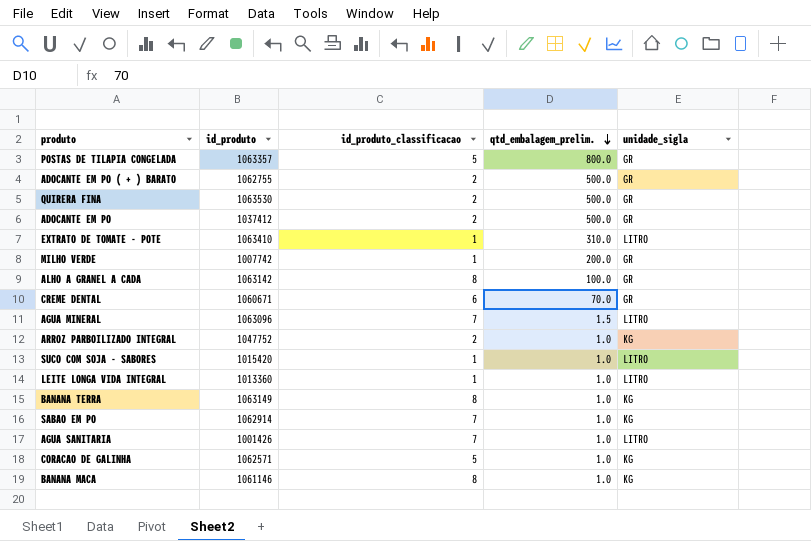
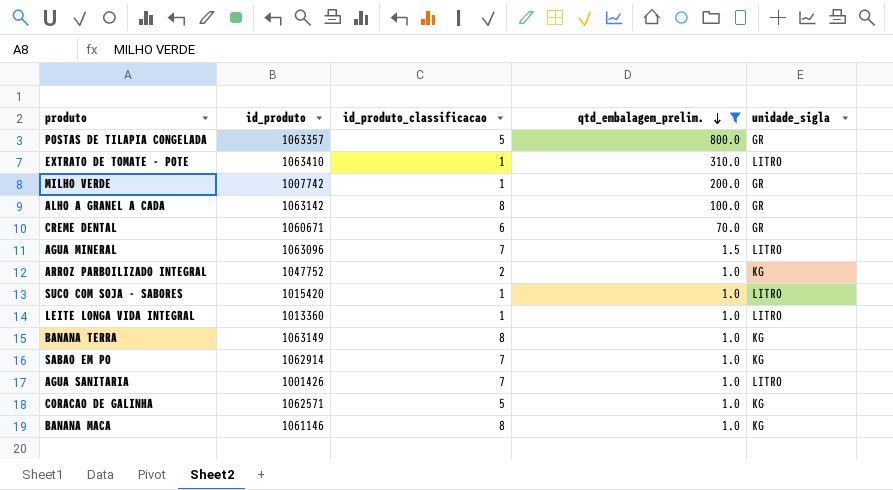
filter: none -> qtd_embalagem_prelim. != 500.0

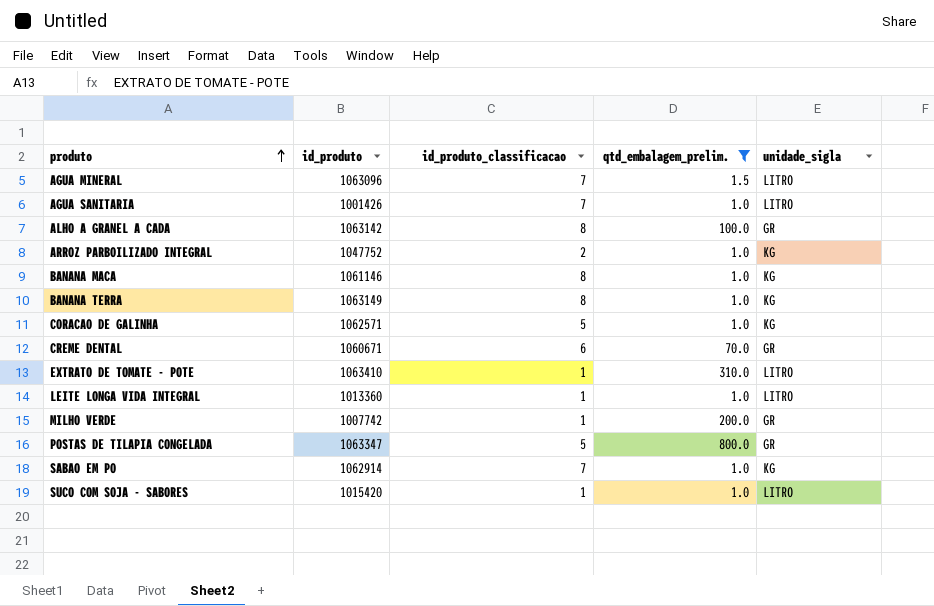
row order: qtd_embalagem_prelim. descending -> produto ascending
POSTAS DE TILAPIA CONGELADA | id_produto: 1063357 -> 1063347

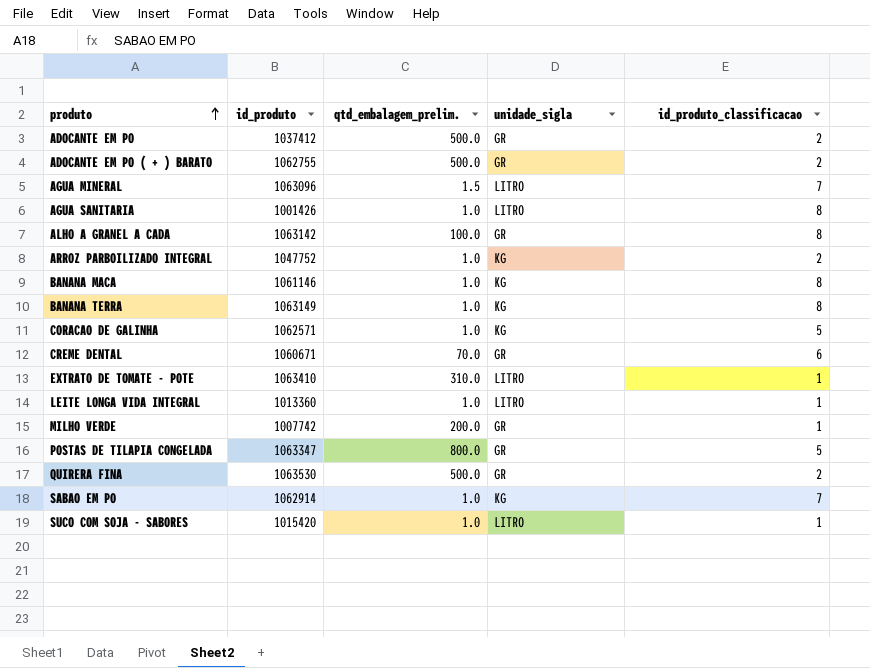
filter: qtd_embalagem_prelim. != 500.0 -> none
column id_produto_classificacao | position: 3 -> 5
AGUA SANITARIA | id_produto_classificacao: 7 -> 8

